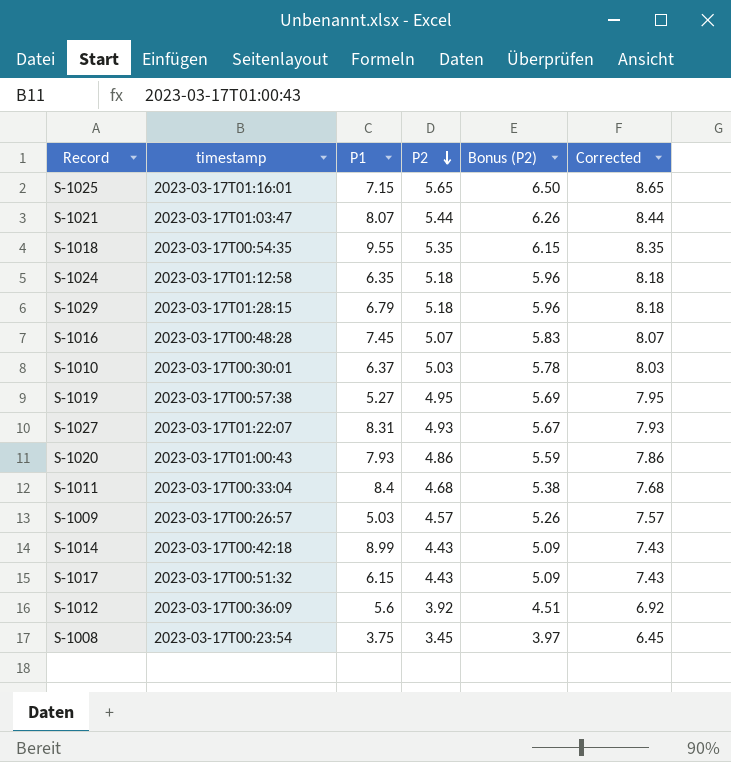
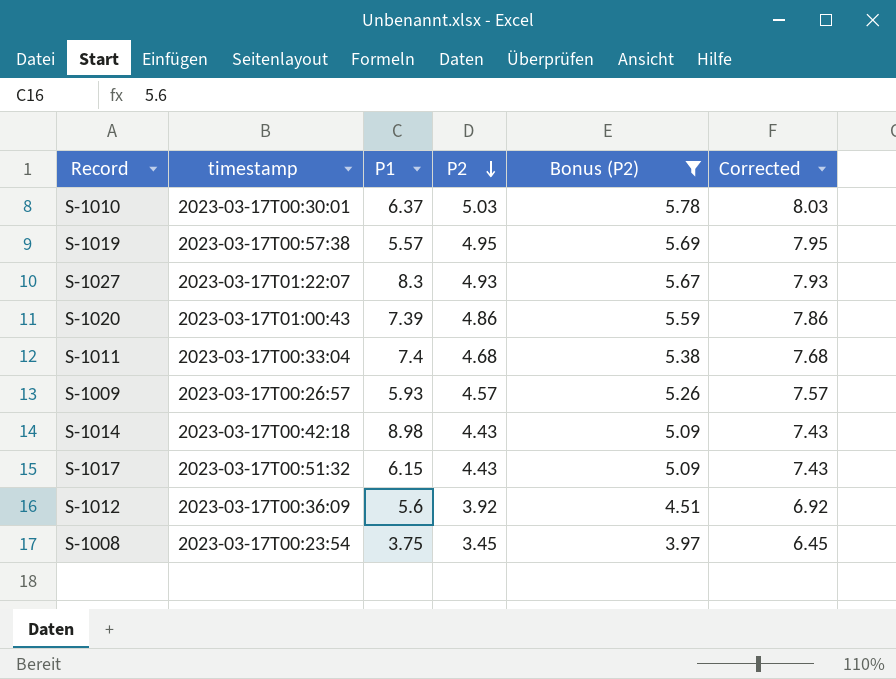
filter: none -> Bonus (P2) <= 5.78
S-1019 | P1: 5.27 -> 5.57
S-1027 | P1: 8.31 -> 8.3
S-1020 | P1: 7.93 -> 7.39
S-1011 | P1: 8.4 -> 7.4
S-1009 | P1: 5.03 -> 5.93
S-1014 | P1: 8.99 -> 8.98

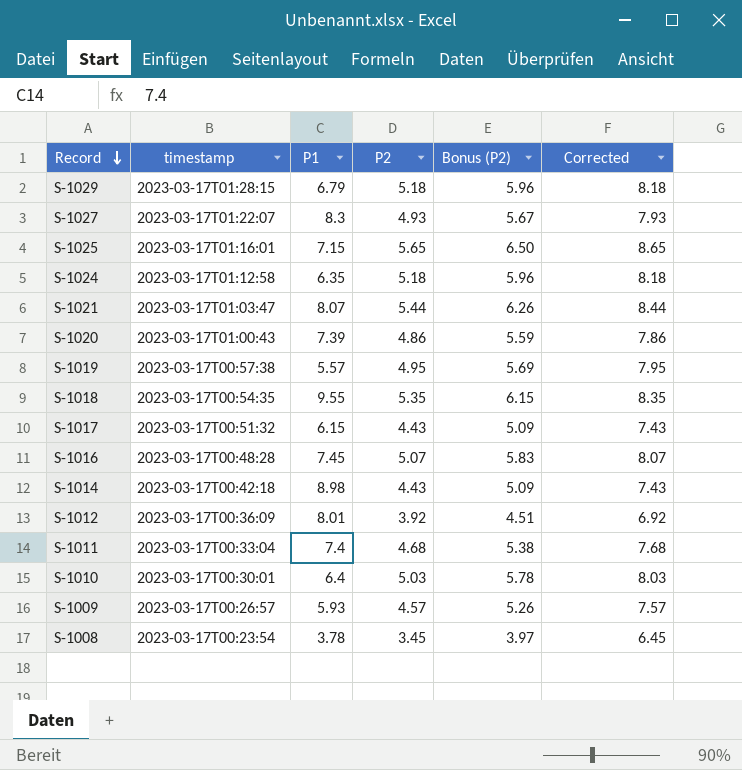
filter: Bonus (P2) <= 5.78 -> none
row order: P2 descending -> Record descending
S-1012 | P1: 5.6 -> 8.01
S-1010 | P1: 6.37 -> 6.4
S-1008 | P1: 3.75 -> 3.78

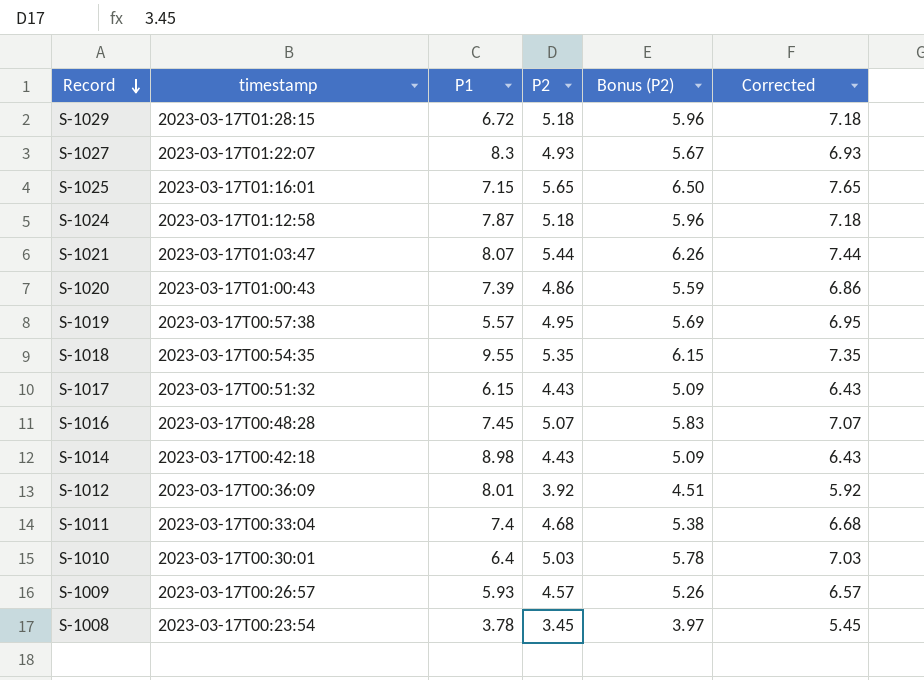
column Corrected | formula: [P2] + 3 -> [P2] + 2
S-1029 | P1: 6.79 -> 6.72
S-1024 | P1: 6.35 -> 7.87

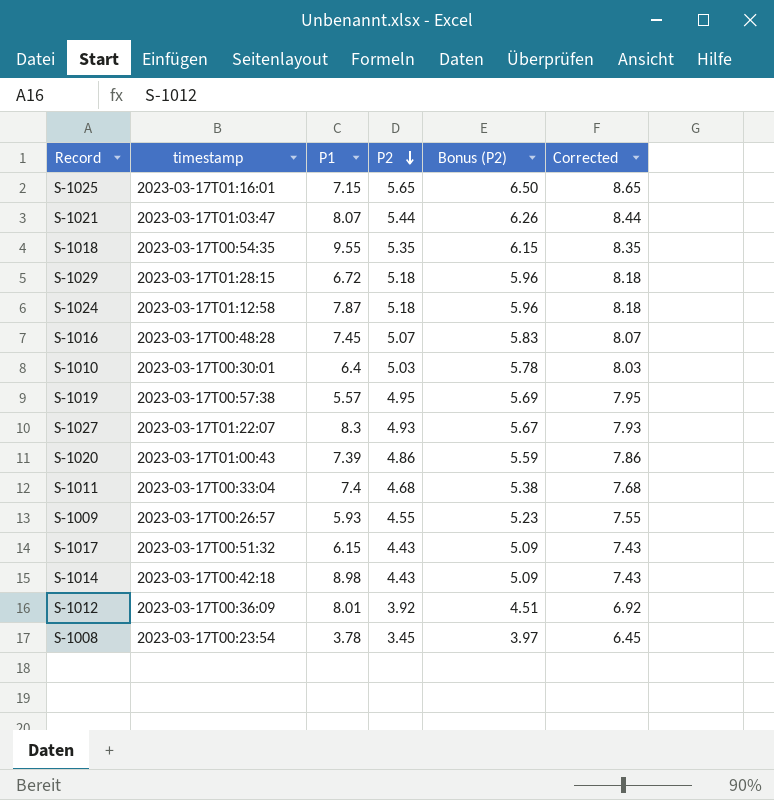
row order: Record descending -> P2 descending
column Corrected | formula: [P2] + 2 -> [P2] + 3
S-1009 | P2: 4.57 -> 4.55
S-1009 | Bonus (P2): 5.26 -> 5.23

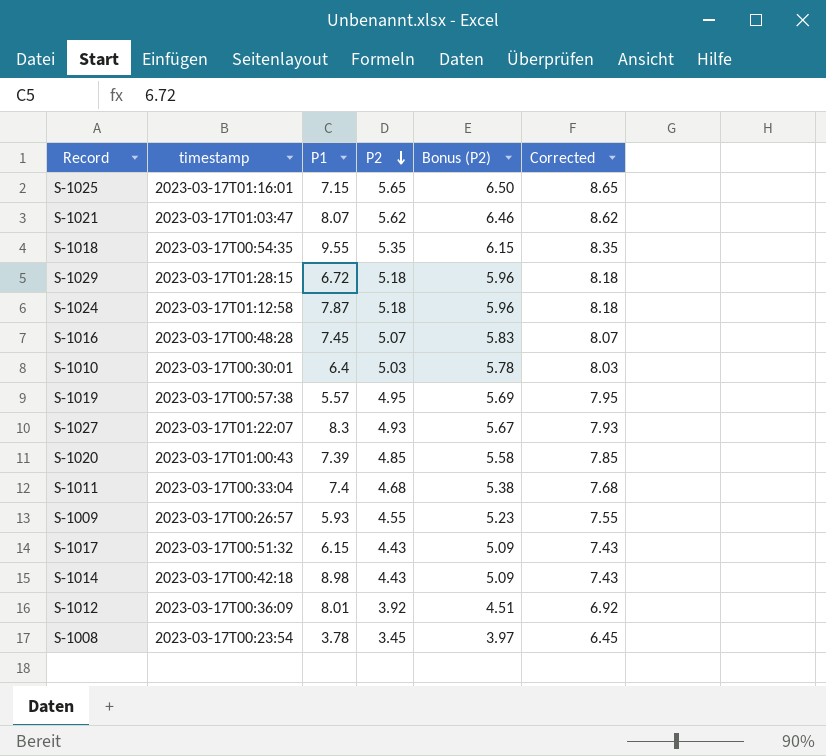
S-1021 | P2: 5.44 -> 5.62
S-1021 | Bonus (P2): 6.26 -> 6.46
S-1021 | Corrected: 8.44 -> 8.62
S-1020 | P2: 4.86 -> 4.85
S-1020 | Bonus (P2): 5.59 -> 5.58
S-1020 | Corrected: 7.86 -> 7.85

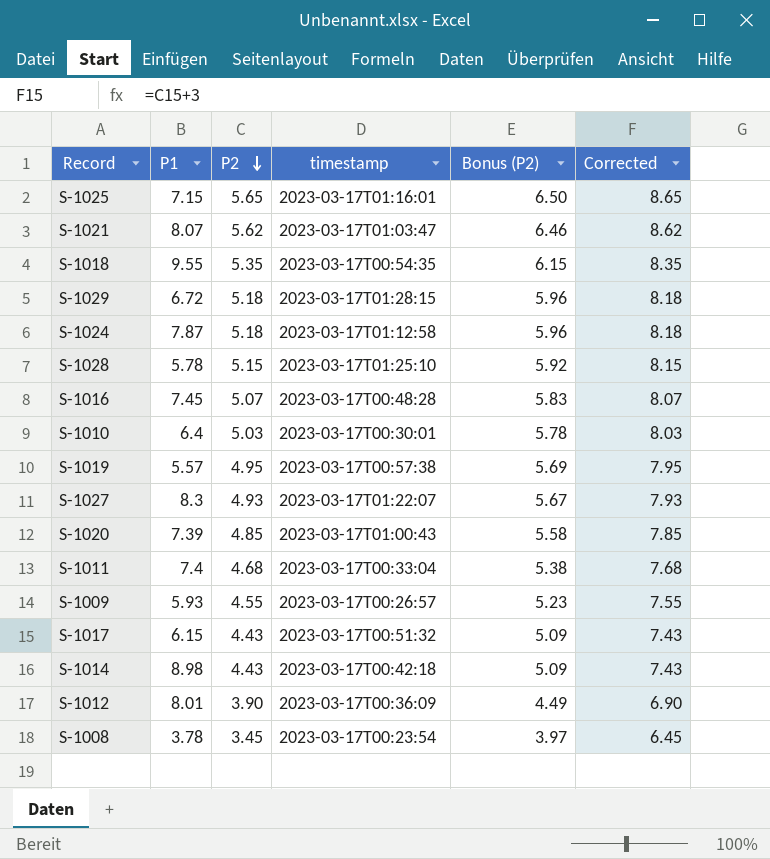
column timestamp | position: 2 -> 4
row S-1028: none -> 5.78 | 5.15 | 2023-03-17T01:25:10 | 5.92 | 8.15
S-1012 | P2: 3.92 -> 3.90
S-1012 | Bonus (P2): 4.51 -> 4.49
S-1012 | Corrected: 6.92 -> 6.90

